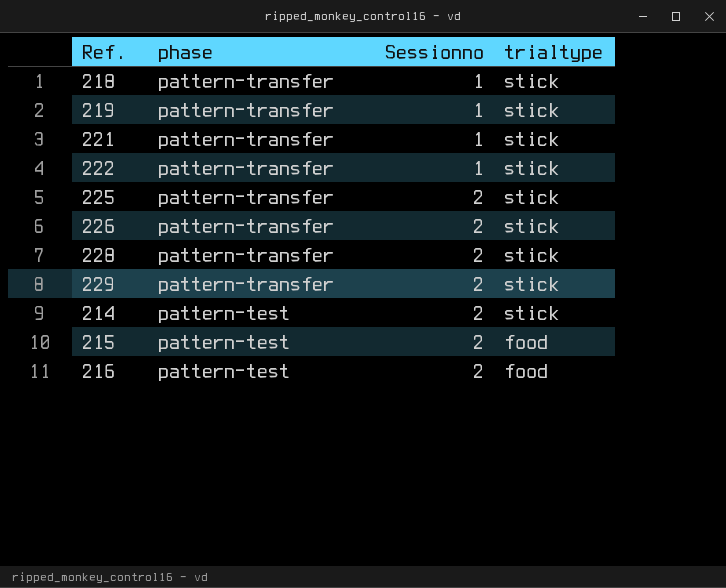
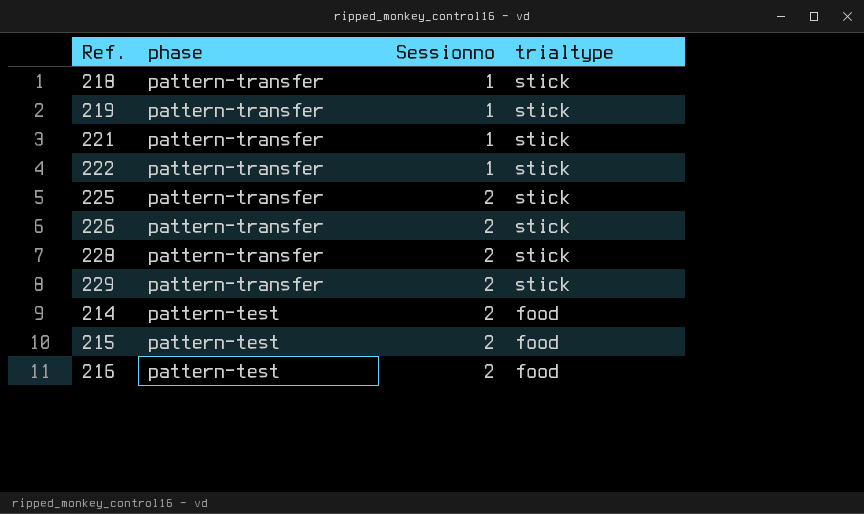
214 | trialtype: stick -> food

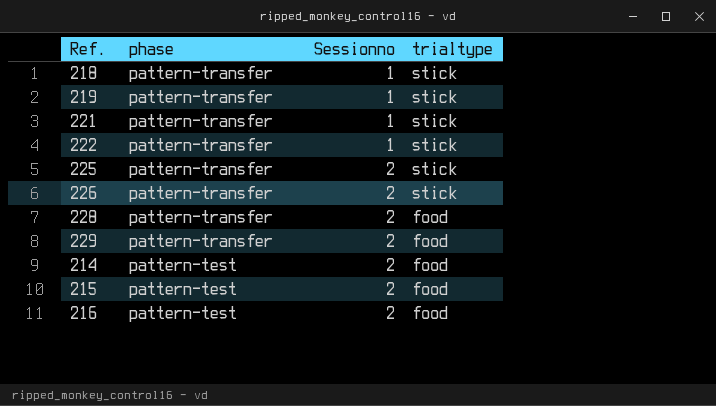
228 | trialtype: stick -> food
229 | trialtype: stick -> food

